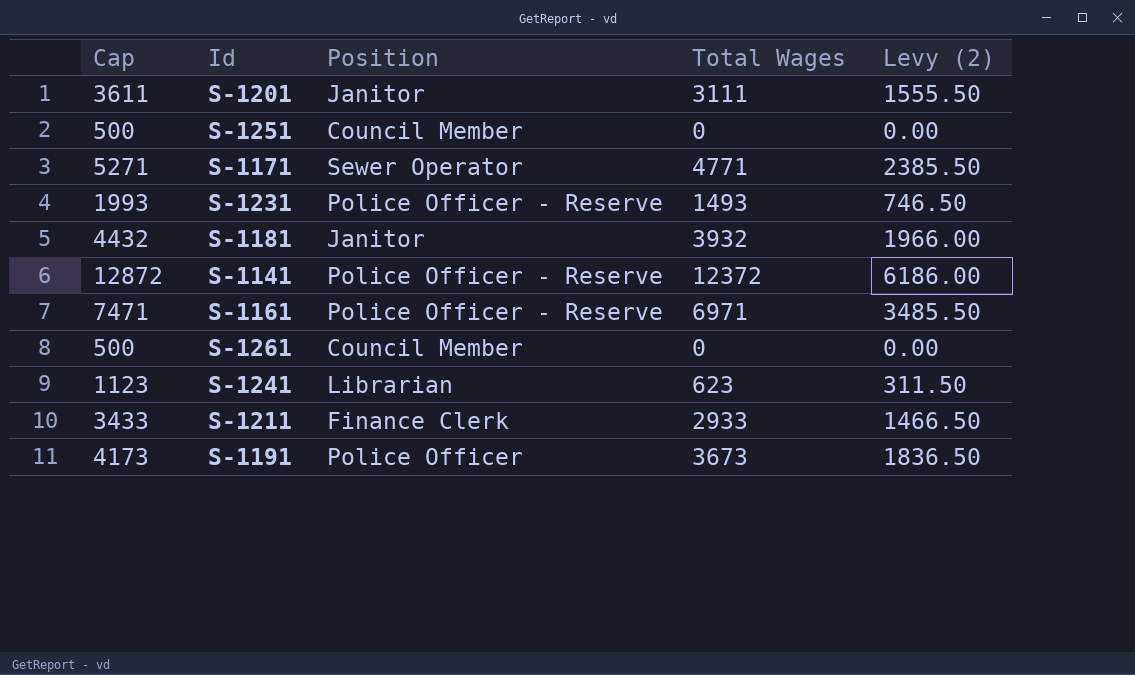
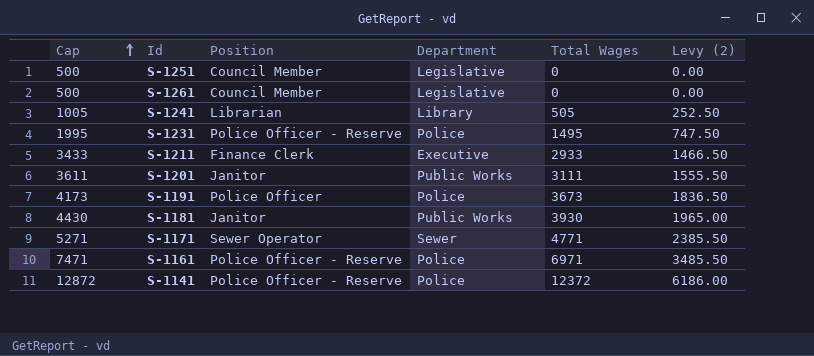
row order: none -> Cap ascending
column Department | position: none -> 4
S-1241 | Cap: 1123 -> 1005
S-1241 | Total Wages: 623 -> 505
S-1241 | Levy (2): 311.50 -> 252.50
S-1231 | Cap: 1993 -> 1995
S-1231 | Total Wages: 1493 -> 1495
S-1231 | Levy (2): 746.50 -> 747.50
S-1181 | Cap: 4432 -> 4430
S-1181 | Total Wages: 3932 -> 3930
S-1181 | Levy (2): 1966.00 -> 1965.00

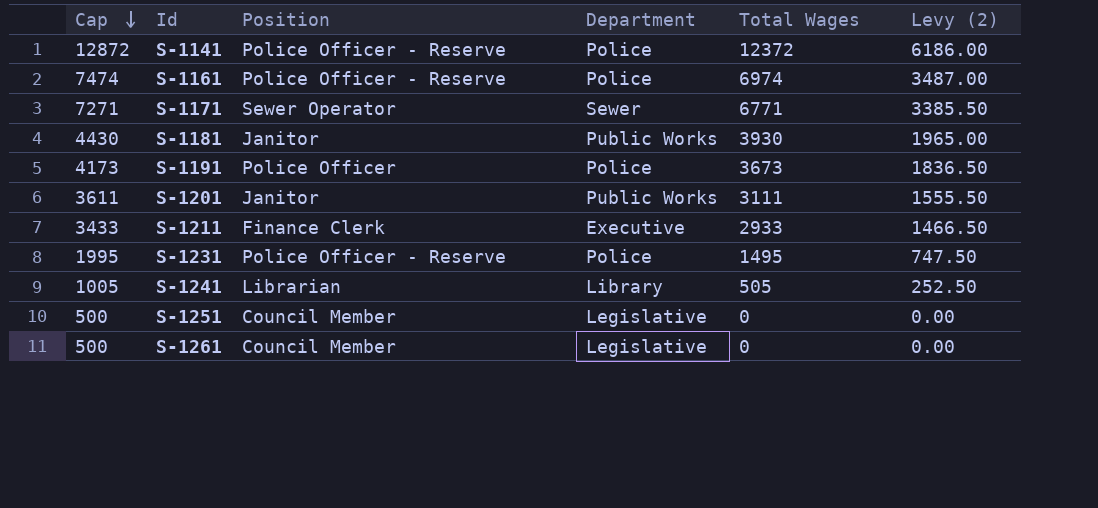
row order: Cap ascending -> Cap descending
S-1161 | Cap: 7471 -> 7474
S-1161 | Total Wages: 6971 -> 6974
S-1161 | Levy (2): 3485.50 -> 3487.00
S-1171 | Cap: 5271 -> 7271
S-1171 | Total Wages: 4771 -> 6771
S-1171 | Levy (2): 2385.50 -> 3385.50

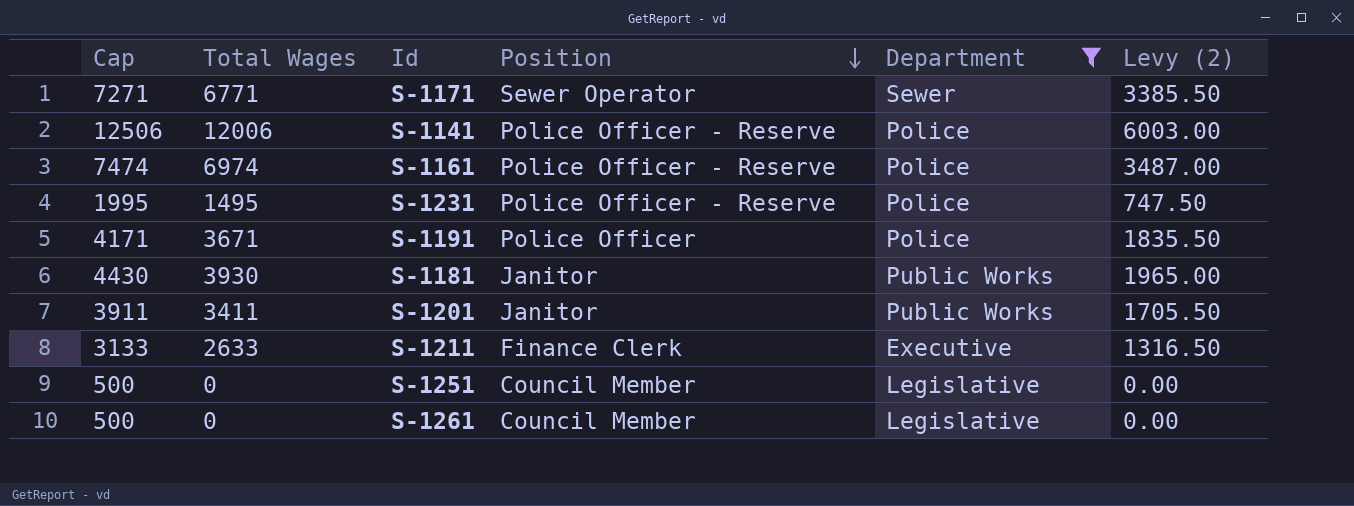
filter: none -> Department != Library
row order: Cap descending -> Position descending
column Total Wages | position: 5 -> 2
S-1141 | Cap: 12872 -> 12506
S-1141 | Total Wages: 12372 -> 12006
S-1141 | Levy (2): 6186.00 -> 6003.00
S-1191 | Cap: 4173 -> 4171
S-1191 | Total Wages: 3673 -> 3671
S-1191 | Levy (2): 1836.50 -> 1835.50
S-1201 | Cap: 3611 -> 3911
S-1201 | Total Wages: 3111 -> 3411
S-1201 | Levy (2): 1555.50 -> 1705.50
S-1211 | Cap: 3433 -> 3133
S-1211 | Total Wages: 2933 -> 2633
S-1211 | Levy (2): 1466.50 -> 1316.50

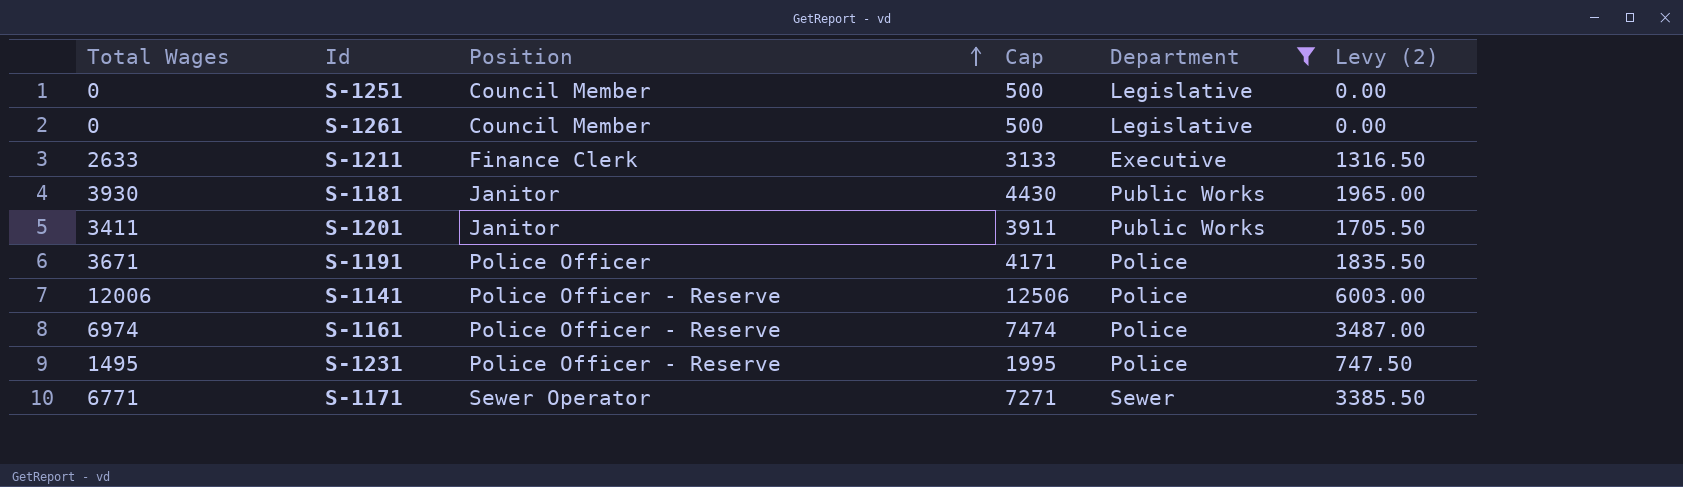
row order: Position descending -> Position ascending
column Cap | position: 1 -> 4

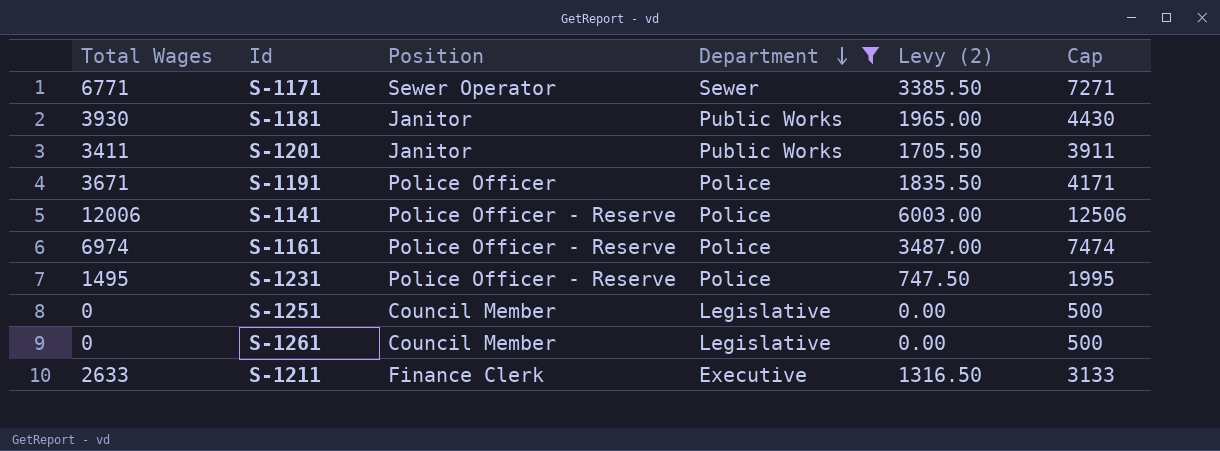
row order: Position ascending -> Department descending
column Cap | position: 4 -> 6

